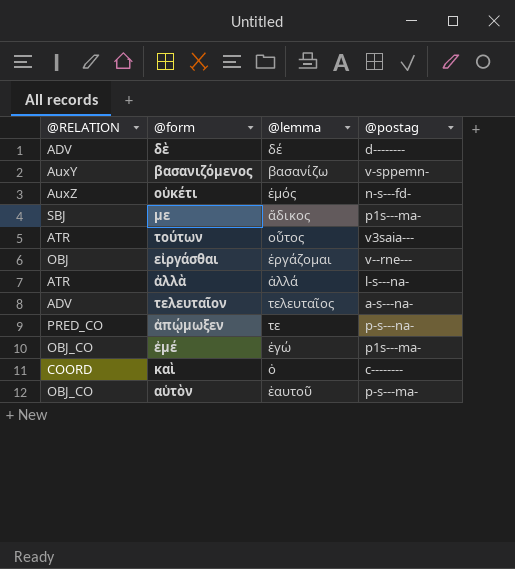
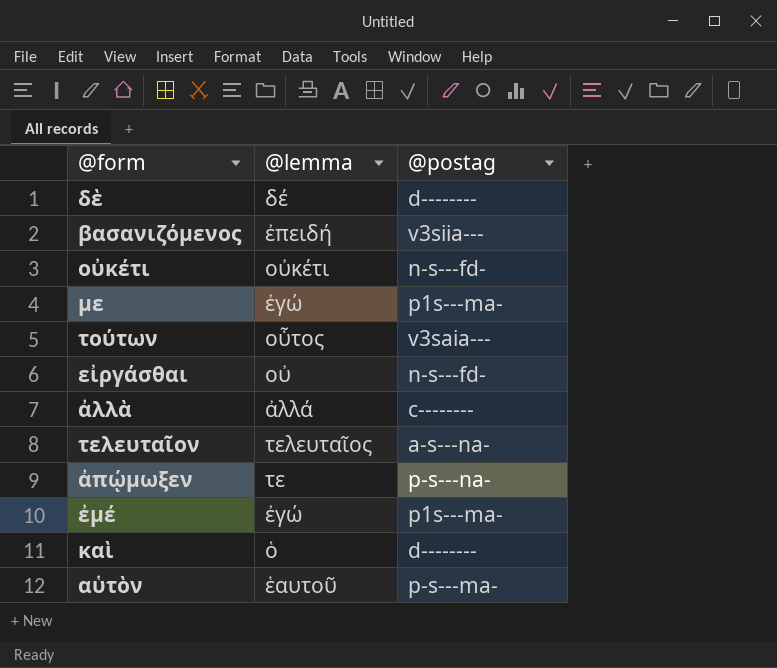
column @RELATION | position: 1 -> none
βασανιζόμενος | @lemma: βασανίζω -> ἐπειδή
βασανιζόμενος | @postag: v-sppemn- -> v3siia---
οὐκέτι | @lemma: ἐμός -> οὐκέτι
με | @lemma: ἄδικος -> ἐγώ
εἰργάσθαι | @lemma: ἐργάζομαι -> οὐ
εἰργάσθαι | @postag: v--rne--- -> n-s---fd-
ἀλλὰ | @postag: l-s---na- -> c--------
καὶ | @postag: c-------- -> d--------

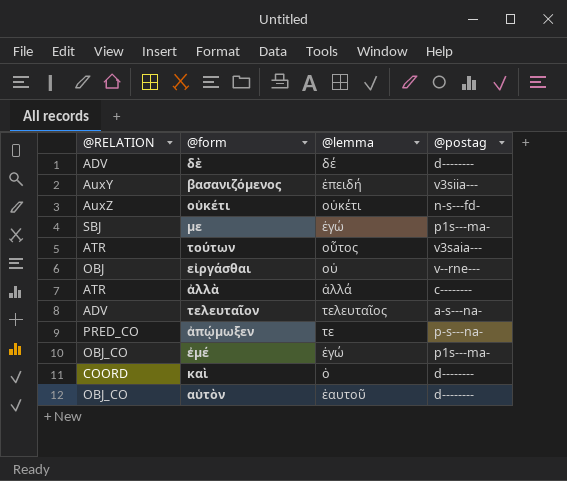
column @RELATION | position: none -> 1
εἰργάσθαι | @postag: n-s---fd- -> v--rne---
αὑτὸν | @postag: p-s---ma- -> d--------

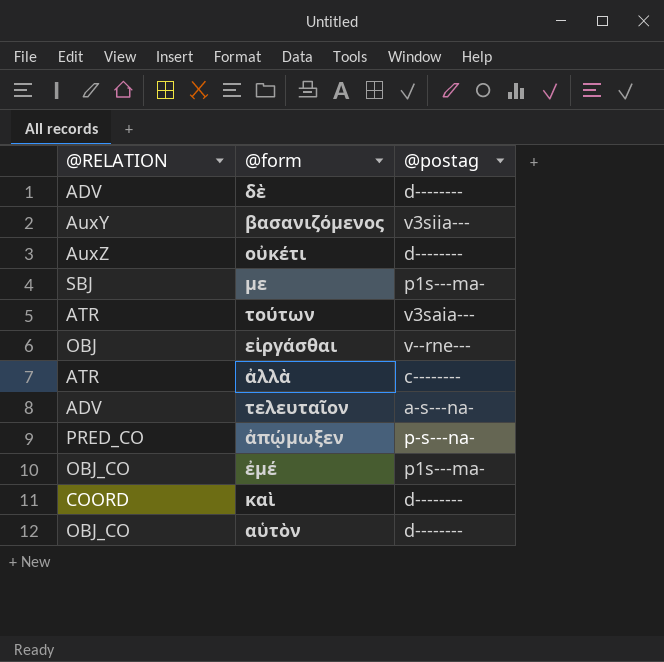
column @lemma | position: 3 -> none
οὐκέτι | @postag: n-s---fd- -> d--------

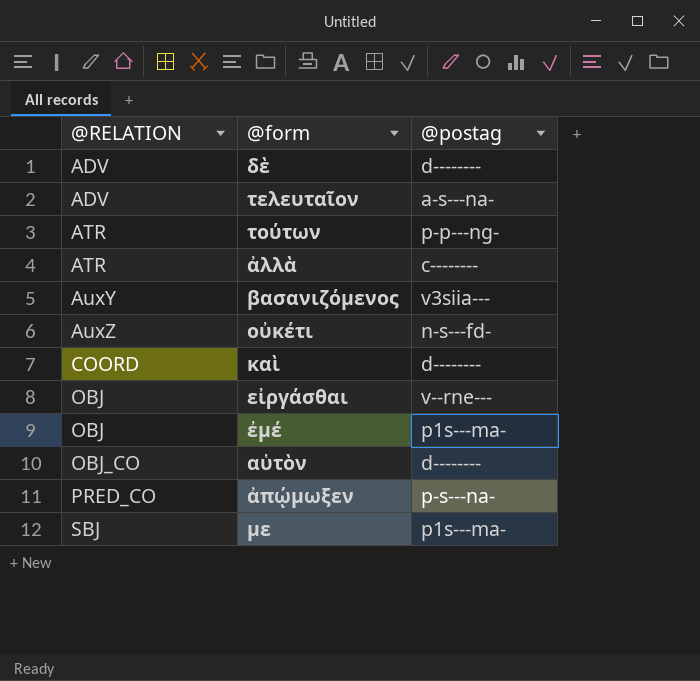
row order: none -> @RELATION ascending
τούτων | @postag: v3saia--- -> p-p---ng-
οὐκέτι | @postag: d-------- -> n-s---fd-
ἐμέ | @RELATION: OBJ_CO -> OBJ

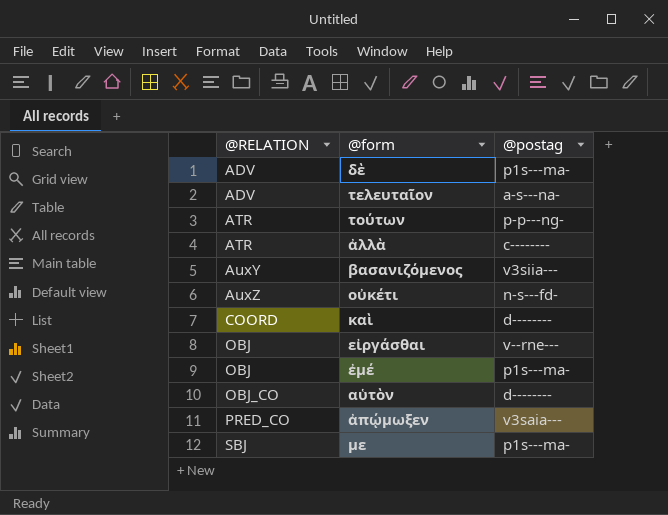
δὲ | @postag: d-------- -> p1s---ma-
ἀπῴμωξεν | @postag: p-s---na- -> v3saia---

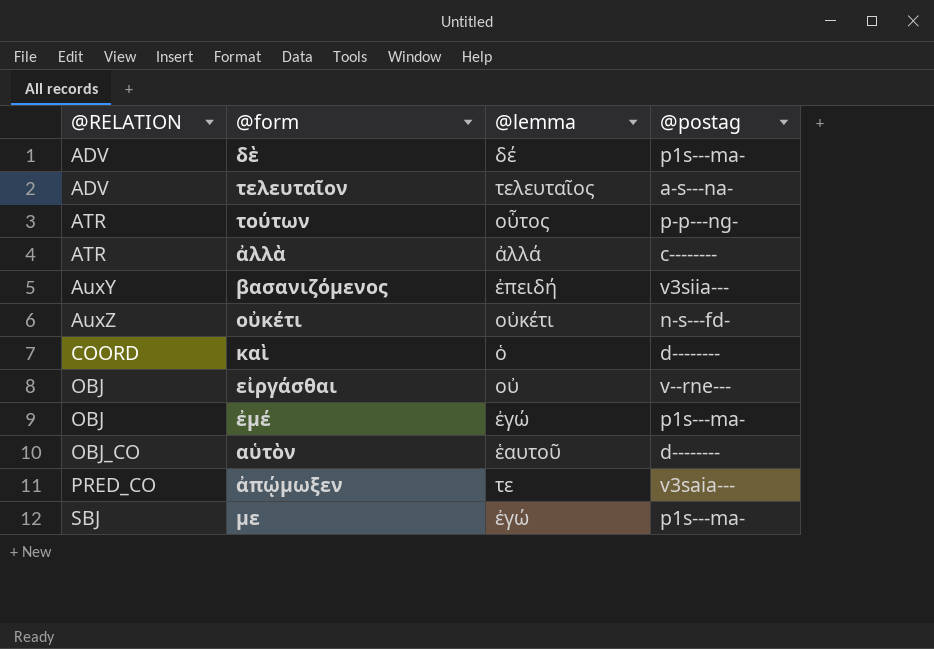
column @lemma | position: none -> 3

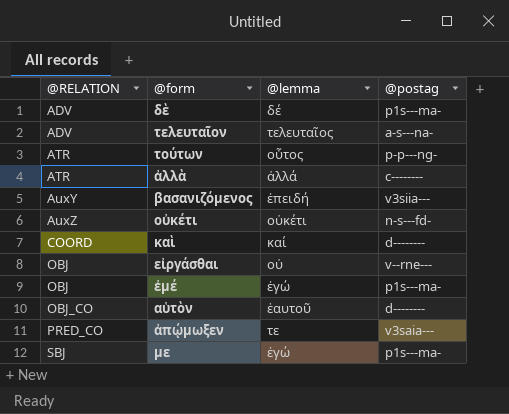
καὶ | @lemma: ὁ -> καί

